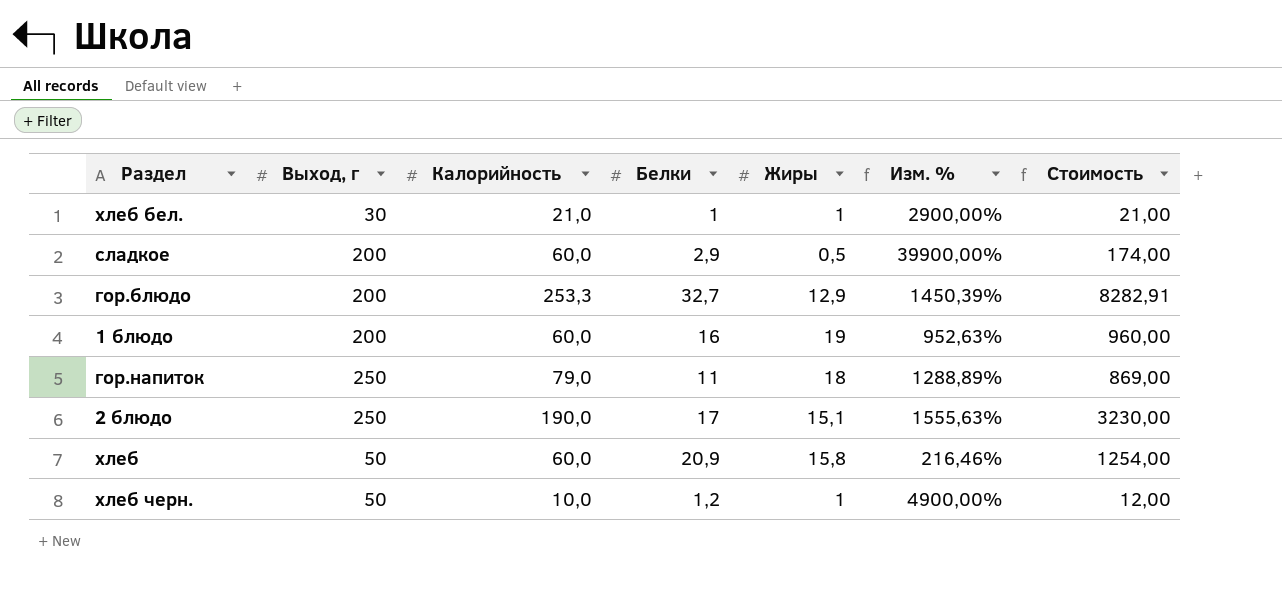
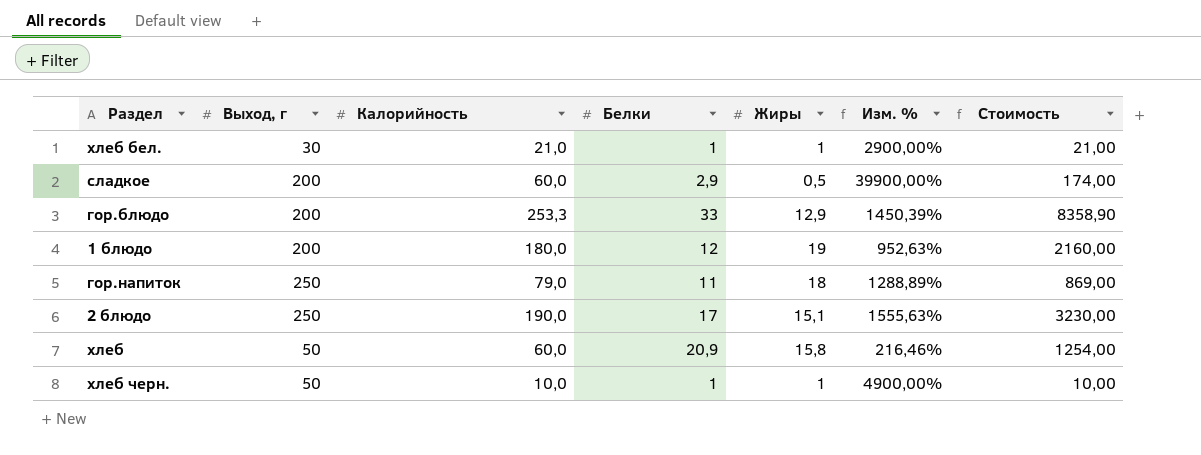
гор.блюдо | Белки: 32,7 -> 33
гор.блюдо | Стоимость: 8282,91 -> 8358,90
1 блюдо | Калорийность: 60,0 -> 180,0
1 блюдо | Белки: 16 -> 12
1 блюдо | Стоимость: 960,00 -> 2160,00
хлеб черн. | Белки: 1,2 -> 1
хлеб черн. | Стоимость: 12,00 -> 10,00

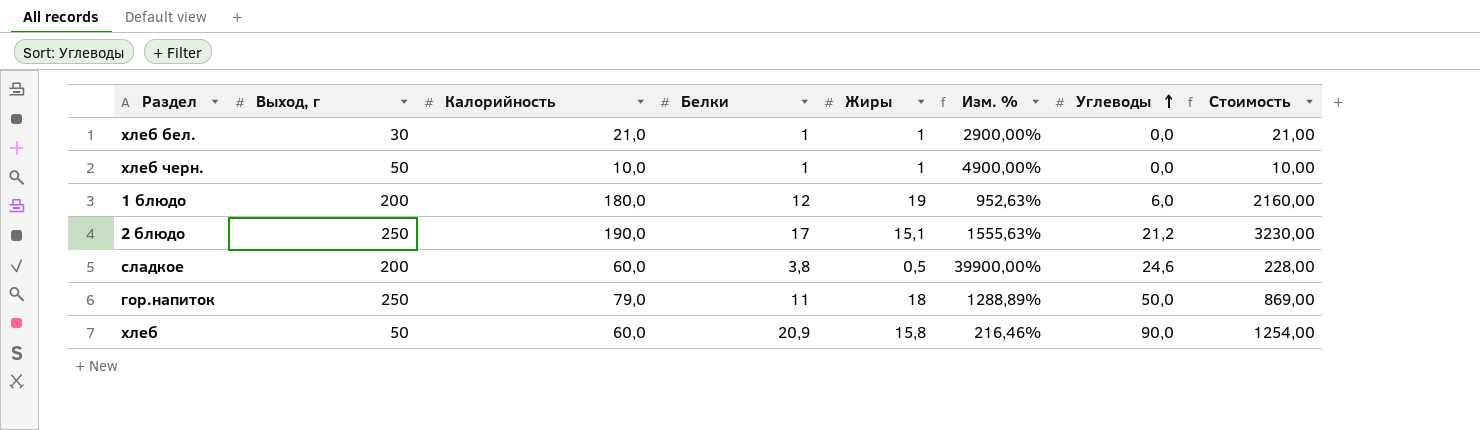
row order: none -> Углеводы ascending
column Углеводы | position: none -> 7
row гор.блюдо: 200 | 253,3 | 33 | 12,9 | 1450,39% | 8358,90 -> none
сладкое | Белки: 2,9 -> 3,8
сладкое | Стоимость: 174,00 -> 228,00

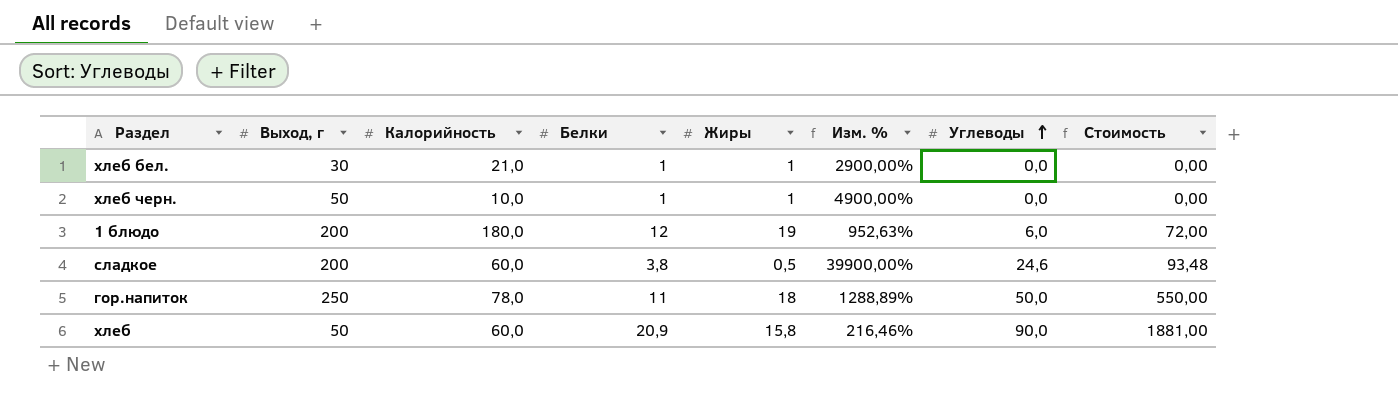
column Стоимость | formula: [Калорийность] * [Белки] -> [Белки] * [Углеводы]
row 2 блюдо: 250 | 190,0 | 17 | 15,1 | 1555,63% | 21,2 | 3230,00 -> none
гор.напиток | Калорийность: 79,0 -> 78,0

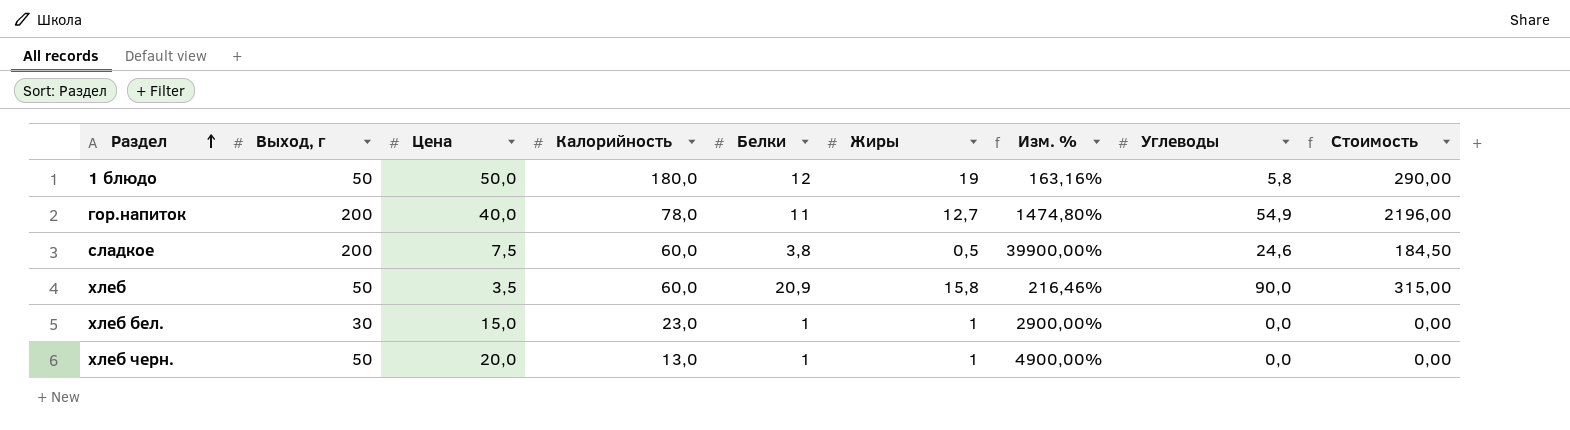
row order: Углеводы ascending -> Раздел ascending
column Цена | position: none -> 3
column Стоимость | formula: [Белки] * [Углеводы] -> [Цена] * [Углеводы]
1 блюдо | Выход, г: 200 -> 50
1 блюдо | Изм. %: 952,63% -> 163,16%
1 блюдо | Углеводы: 6,0 -> 5,8
гор.напиток | Выход, г: 250 -> 200
гор.напиток | Жиры: 18 -> 12,7
гор.напиток | Изм. %: 1288,89% -> 1474,80%
гор.напиток | Углеводы: 50,0 -> 54,9
хлеб бел. | Калорийность: 21,0 -> 23,0
хлеб черн. | Калорийность: 10,0 -> 13,0

